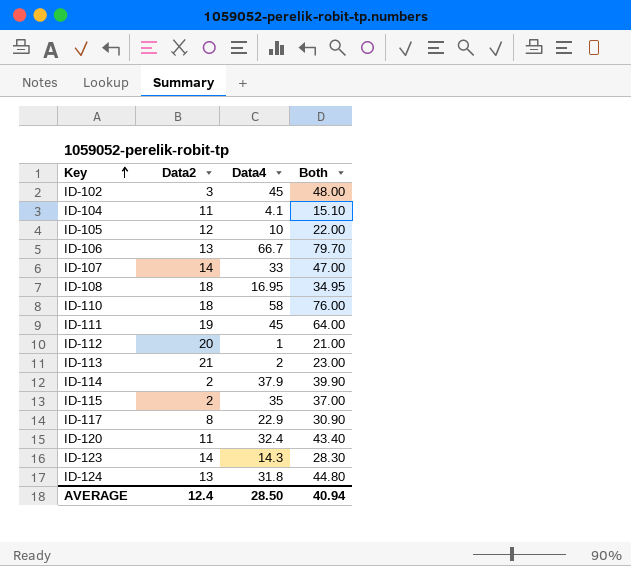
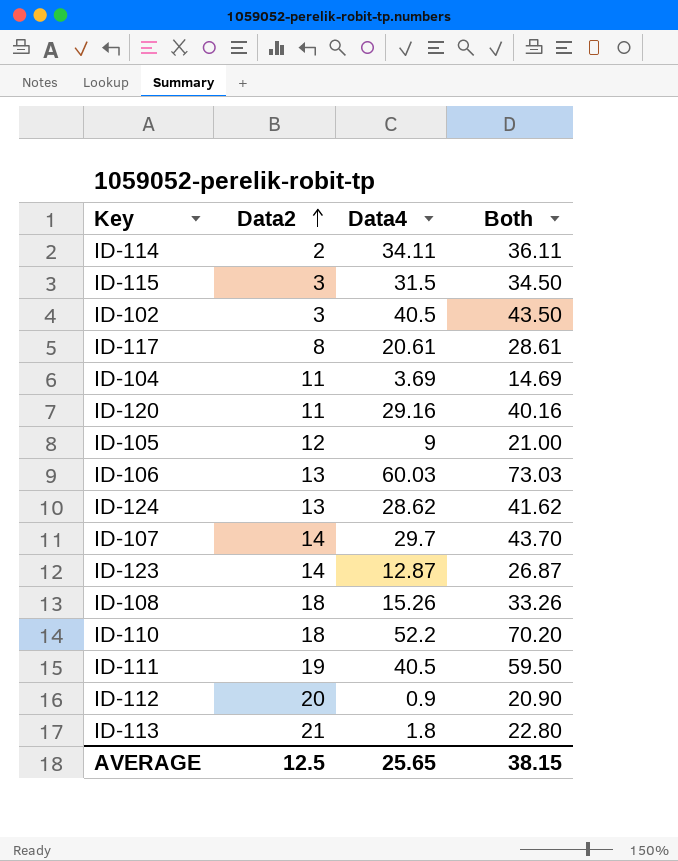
row order: Key ascending -> Data2 ascending
ID-114 | Data4: 37.9 -> 34.11
ID-114 | Both: 39.90 -> 36.11
ID-115 | Data2: 2 -> 3
ID-115 | Data4: 35 -> 31.5
ID-115 | Both: 37.00 -> 34.50
ID-102 | Data4: 45 -> 40.5
ID-102 | Both: 48.00 -> 43.50
ID-117 | Data4: 22.9 -> 20.61
ID-117 | Both: 30.90 -> 28.61
ID-104 | Data4: 4.1 -> 3.69
ID-104 | Both: 15.10 -> 14.69
ID-120 | Data4: 32.4 -> 29.16
ID-120 | Both: 43.40 -> 40.16
ID-105 | Data4: 10 -> 9
ID-105 | Both: 22.00 -> 21.00
ID-106 | Data4: 66.7 -> 60.03
ID-106 | Both: 79.70 -> 73.03
ID-124 | Data4: 31.8 -> 28.62
ID-124 | Both: 44.80 -> 41.62
ID-107 | Data4: 33 -> 29.7
ID-107 | Both: 47.00 -> 43.70
ID-123 | Data4: 14.3 -> 12.87
ID-123 | Both: 28.30 -> 26.87
ID-108 | Data4: 16.95 -> 15.26
ID-108 | Both: 34.95 -> 33.26
ID-110 | Data4: 58 -> 52.2
ID-110 | Both: 76.00 -> 70.20
ID-111 | Data4: 45 -> 40.5
ID-111 | Both: 64.00 -> 59.50
ID-112 | Data4: 1 -> 0.9
ID-112 | Both: 21.00 -> 20.90
ID-113 | Data4: 2 -> 1.8
ID-113 | Both: 23.00 -> 22.80
AVERAGE | Data2: 12.4 -> 12.5
AVERAGE | Data4: 28.50 -> 25.65
AVERAGE | Both: 40.94 -> 38.15

